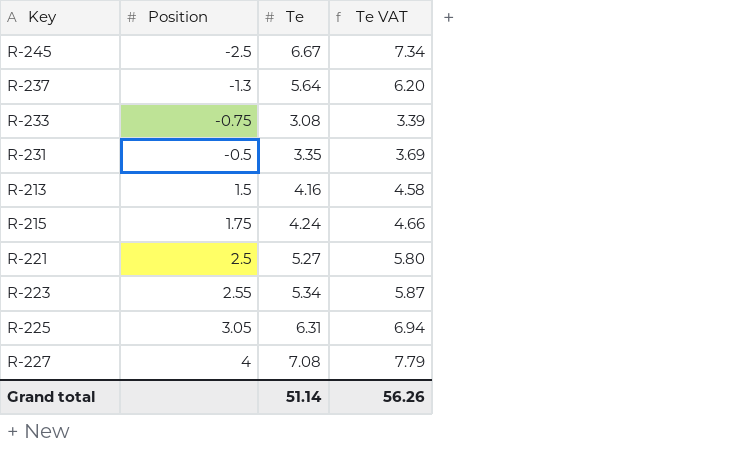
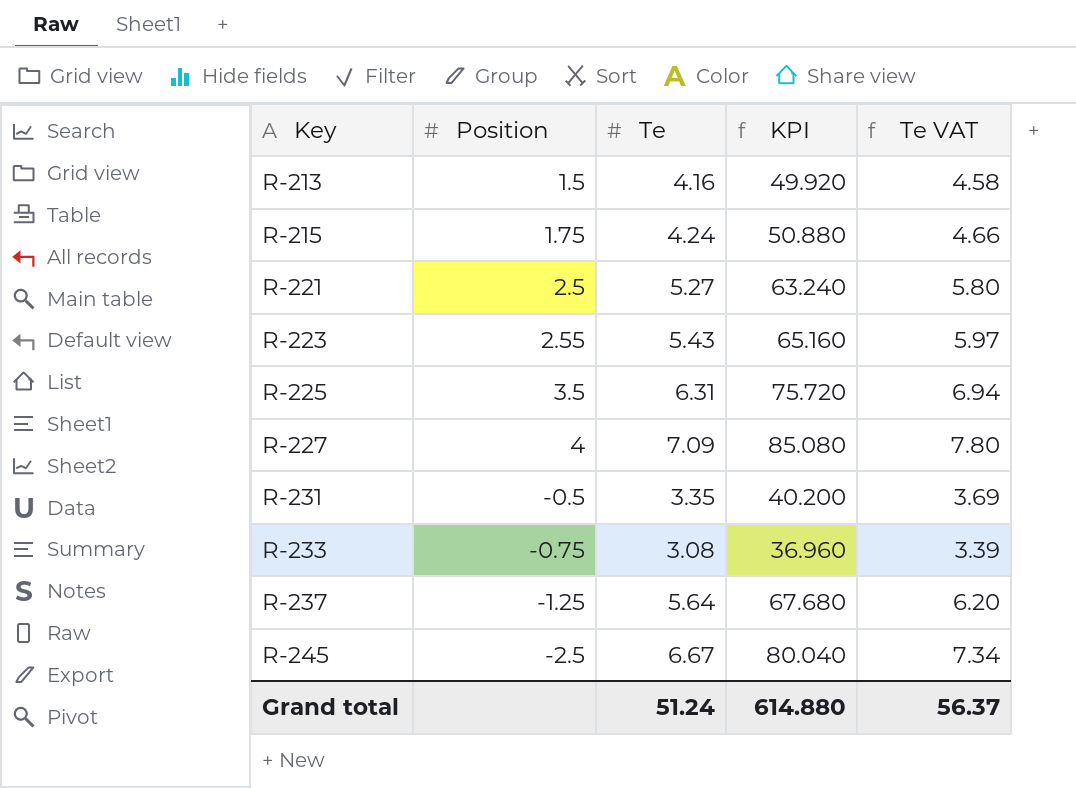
row order: Position ascending -> Key ascending
column KPI | formula: none -> [Te] * 12
R-223 | Te: 5.34 -> 5.43
R-223 | Te VAT: 5.87 -> 5.97
R-225 | Position: 3.05 -> 3.5
R-227 | Te: 7.08 -> 7.09
R-227 | Te VAT: 7.79 -> 7.80
R-237 | Position: -1.3 -> -1.25
Grand total | Te: 51.14 -> 51.24
Grand total | Te VAT: 56.26 -> 56.37

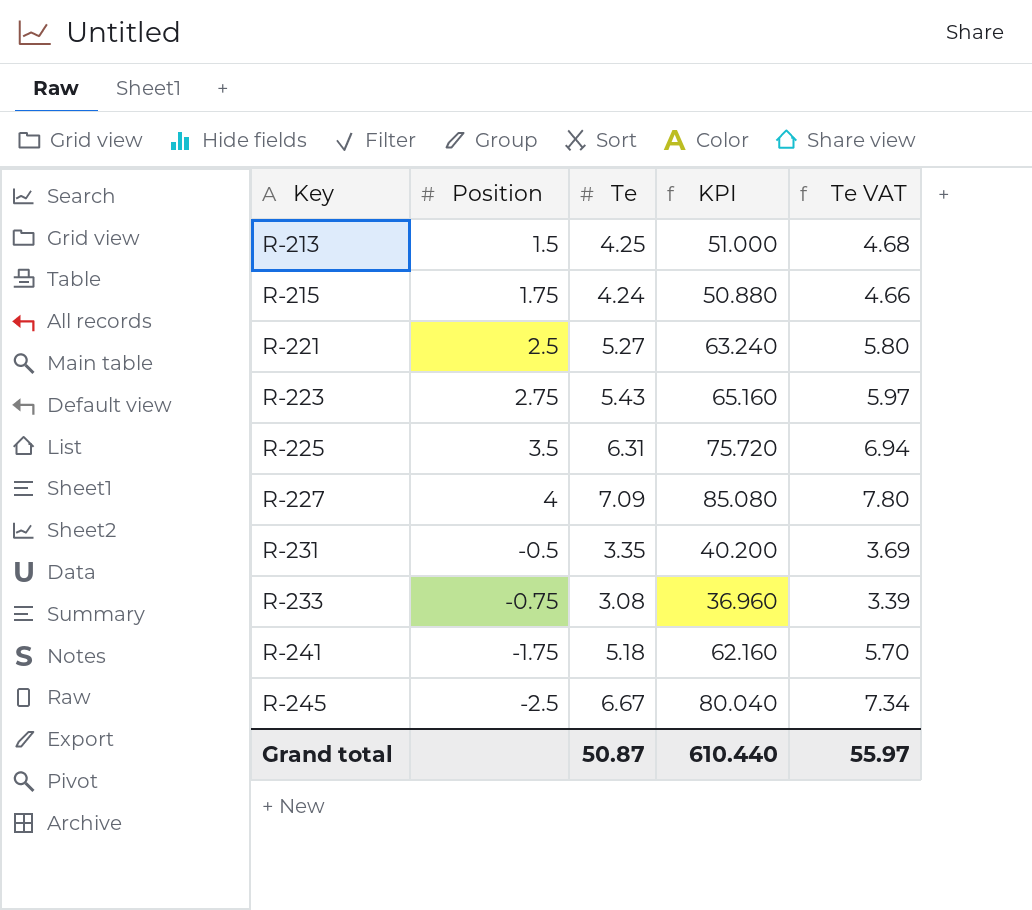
row R-237: -1.25 | 5.64 | 67.680 | 6.20 -> none
R-213 | Te: 4.16 -> 4.25
R-213 | KPI: 49.920 -> 51.000
R-213 | Te VAT: 4.58 -> 4.68
R-223 | Position: 2.55 -> 2.75
row R-241: none -> -1.75 | 5.18 | 62.160 | 5.70
Grand total | Te: 51.24 -> 50.87
Grand total | KPI: 614.880 -> 610.440
Grand total | Te VAT: 56.37 -> 55.97

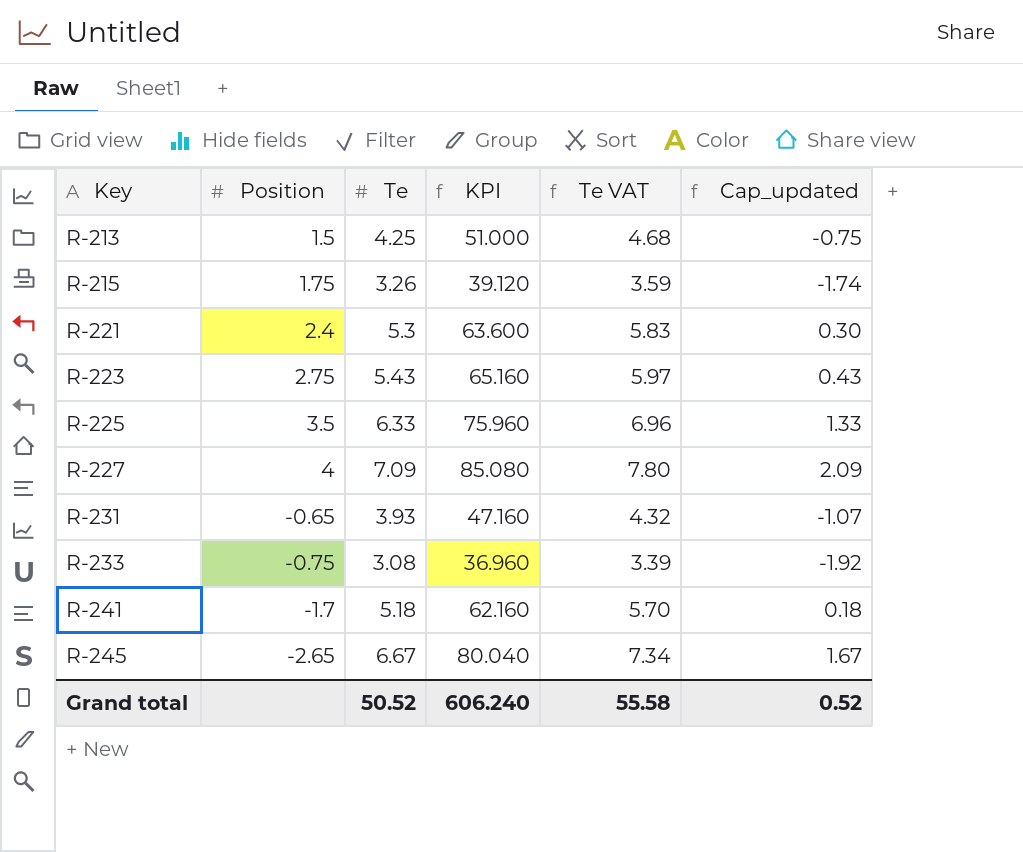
column Cap_updated | formula: none -> [Te] - 5
R-215 | Te: 4.24 -> 3.26
R-215 | KPI: 50.880 -> 39.120
R-215 | Te VAT: 4.66 -> 3.59
R-221 | Position: 2.5 -> 2.4
R-221 | Te: 5.27 -> 5.3
R-221 | KPI: 63.240 -> 63.600
R-221 | Te VAT: 5.80 -> 5.83
R-225 | Te: 6.31 -> 6.33
R-225 | KPI: 75.720 -> 75.960
R-225 | Te VAT: 6.94 -> 6.96
R-231 | Position: -0.5 -> -0.65
R-231 | Te: 3.35 -> 3.93
R-231 | KPI: 40.200 -> 47.160
R-231 | Te VAT: 3.69 -> 4.32
R-241 | Position: -1.75 -> -1.7
R-245 | Position: -2.5 -> -2.65
Grand total | Te: 50.87 -> 50.52
Grand total | KPI: 610.440 -> 606.240
Grand total | Te VAT: 55.97 -> 55.58

